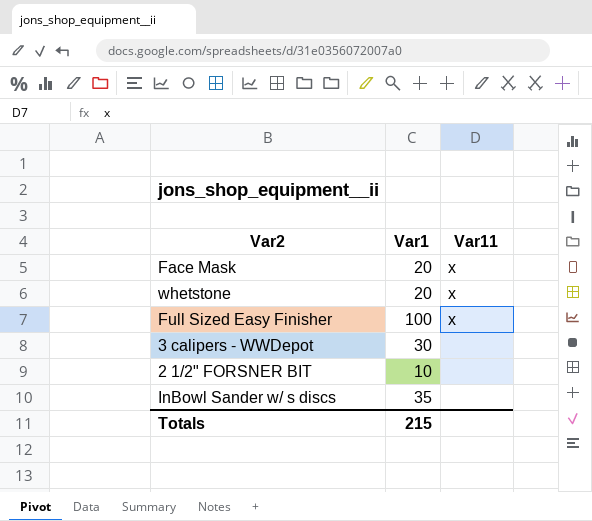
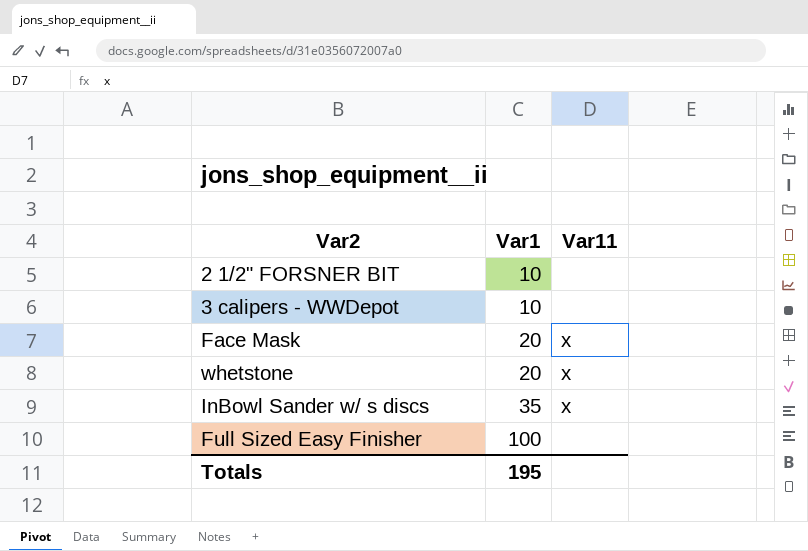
row order: none -> Var1 ascending
3 calipers - WWDepot | Var1: 30 -> 10
InBowl Sander w/ s discs | Var11: none -> x
Full Sized Easy Finisher | Var11: x -> none
Totals | Var1: 215 -> 195

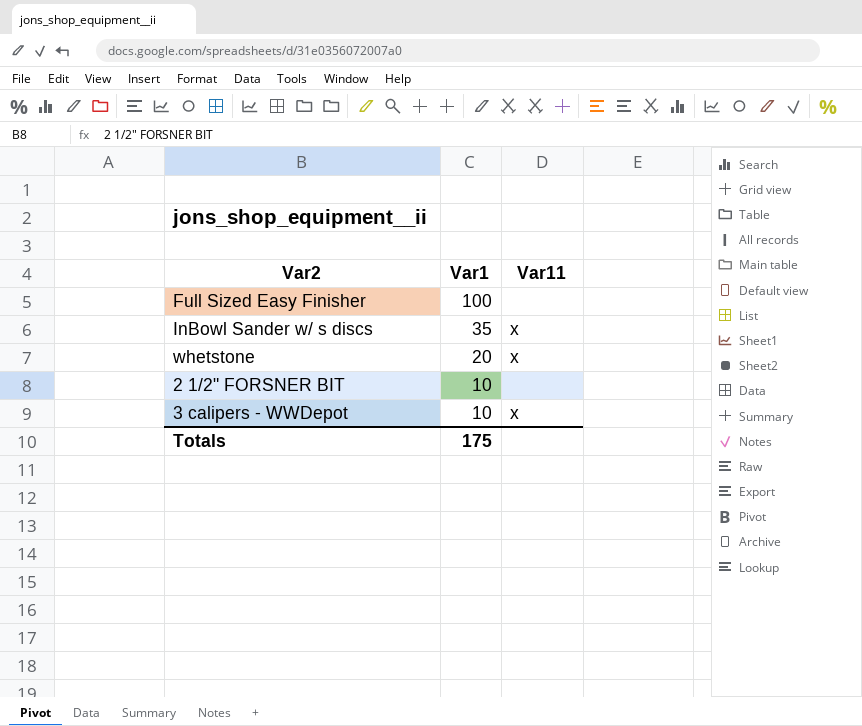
row order: Var1 ascending -> Var1 descending
row Face Mask: 20 | x -> none
3 calipers - WWDepot | Var11: none -> x
Totals | Var1: 195 -> 175

